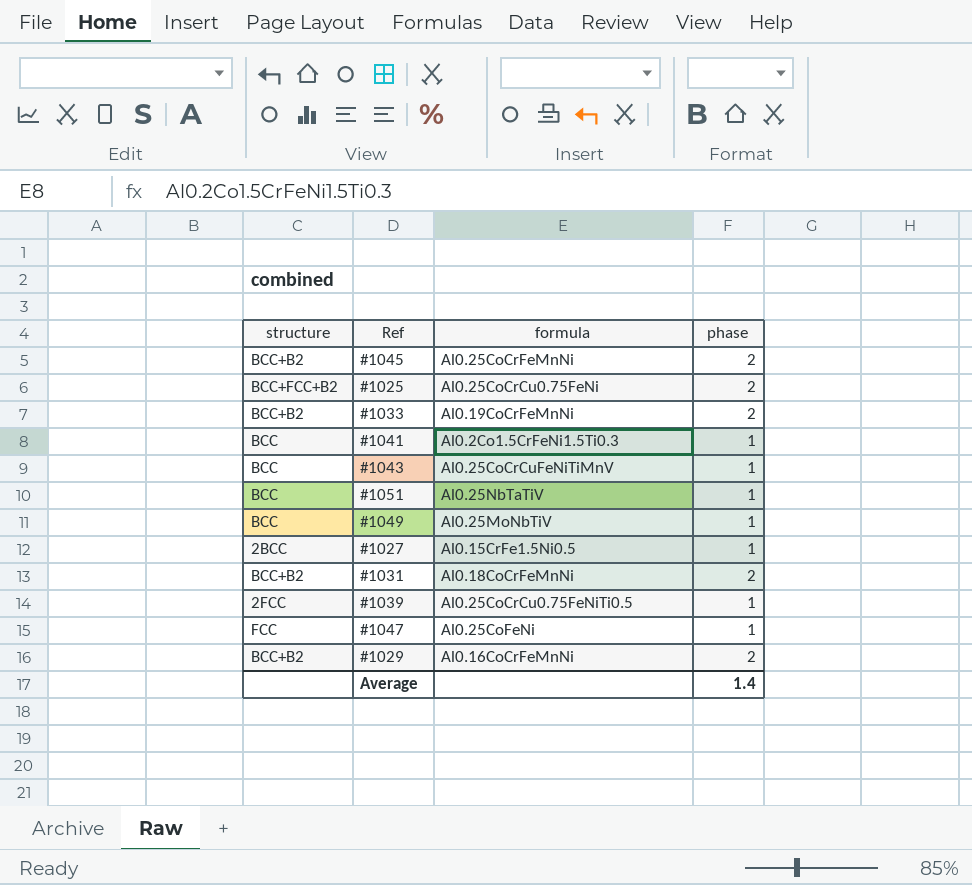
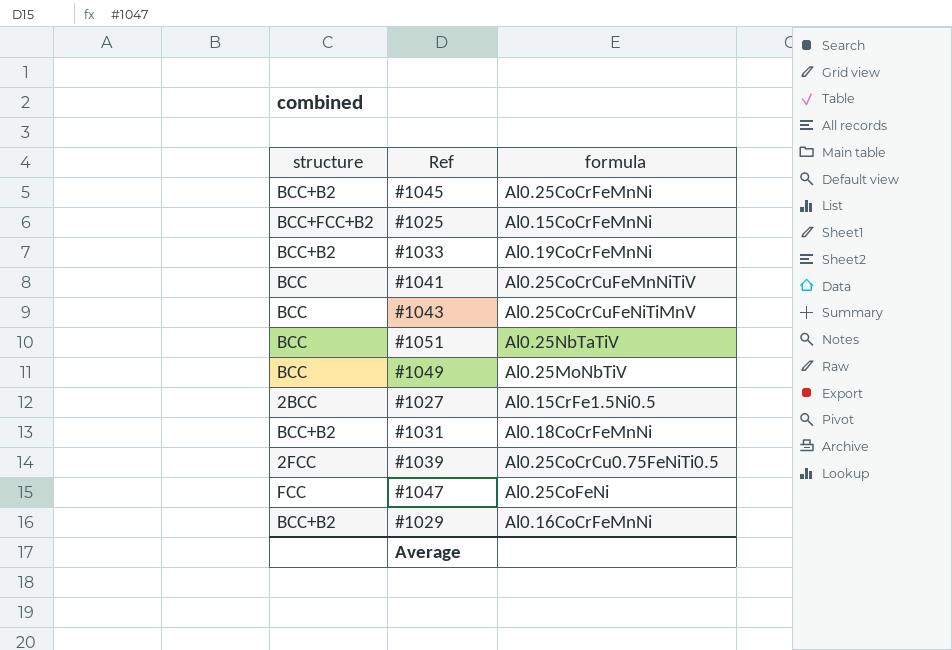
column phase | position: 4 -> none
#1025 | formula: Al0.25CoCrCu0.75FeNi -> Al0.15CoCrFeMnNi
#1041 | formula: Al0.2Co1.5CrFeNi1.5Ti0.3 -> Al0.25CoCrCuFeMnNiTiV

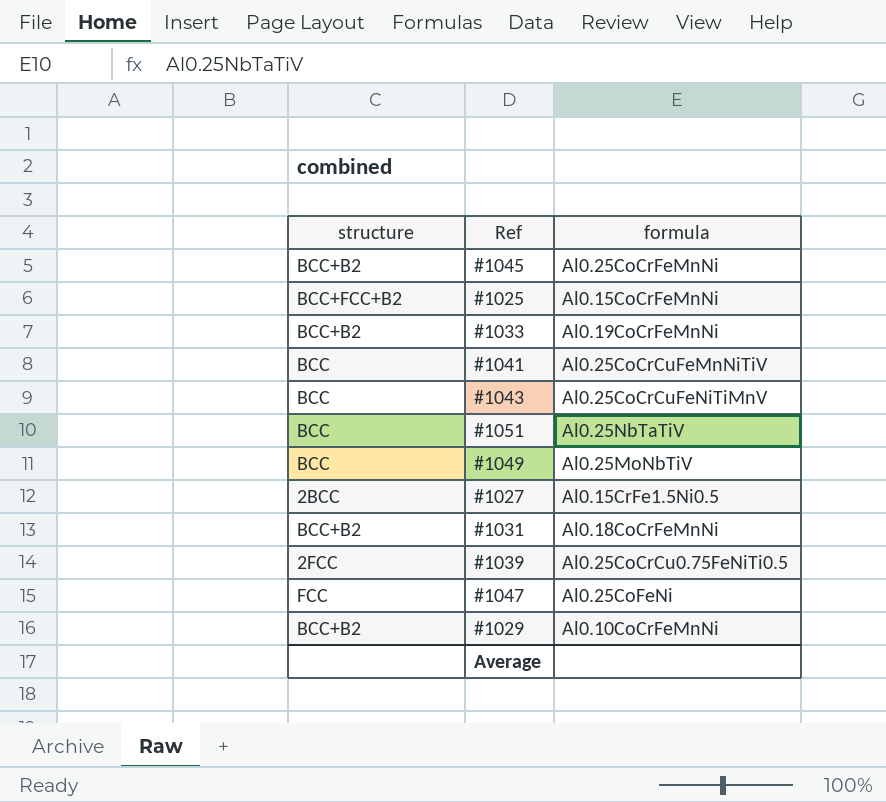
#1029 | formula: Al0.16CoCrFeMnNi -> Al0.10CoCrFeMnNi

